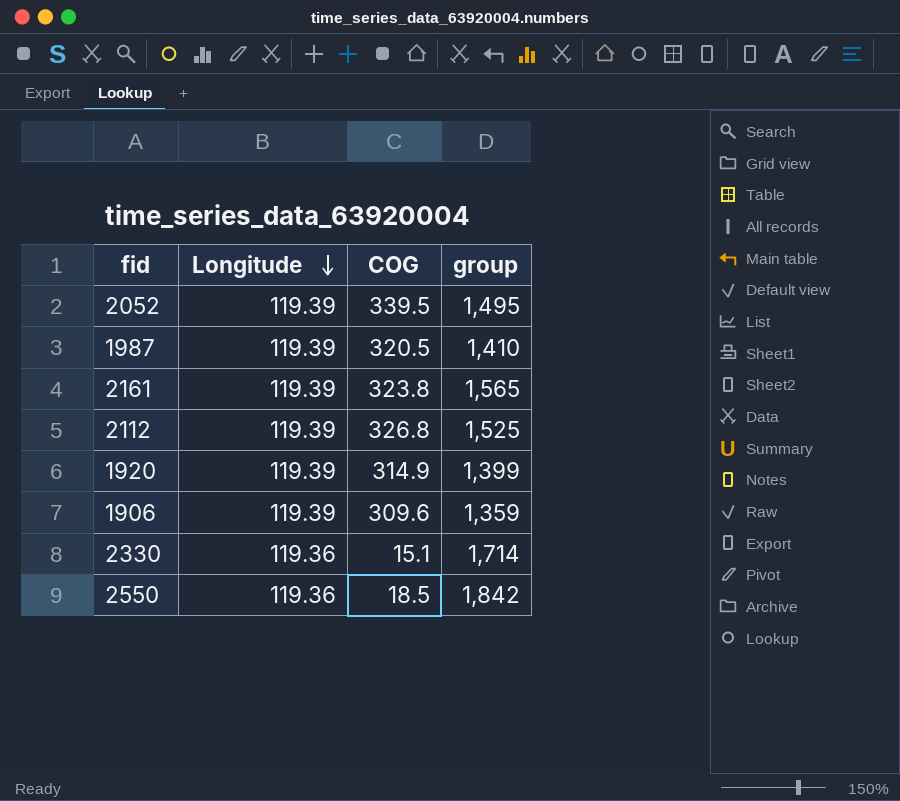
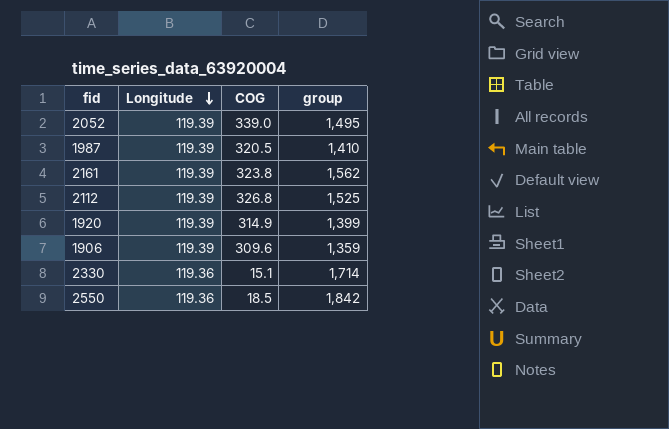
2052 | COG: 339.5 -> 339.0
2161 | group: 1,565 -> 1,562

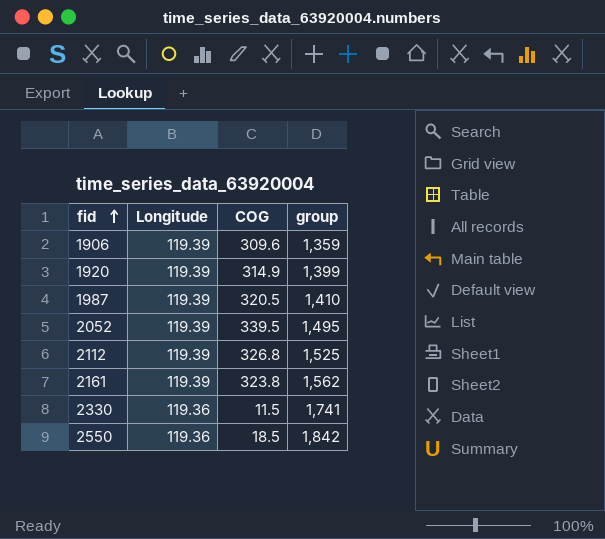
row order: Longitude descending -> fid ascending
2052 | COG: 339.0 -> 339.5
2330 | COG: 15.1 -> 11.5
2330 | group: 1,714 -> 1,741

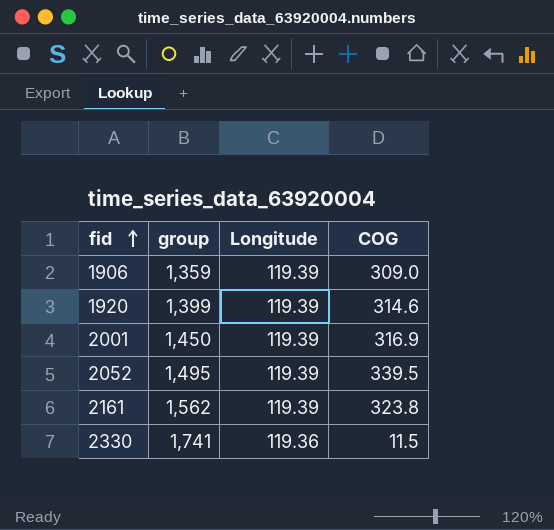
column group | position: 4 -> 2
row 1987: 119.39 | 320.5 | 1,410 -> none
row 2112: 119.39 | 326.8 | 1,525 -> none
row 2550: 119.36 | 18.5 | 1,842 -> none
1906 | COG: 309.6 -> 309.0
1920 | COG: 314.9 -> 314.6
row 2001: none -> 1,450 | 119.39 | 316.9

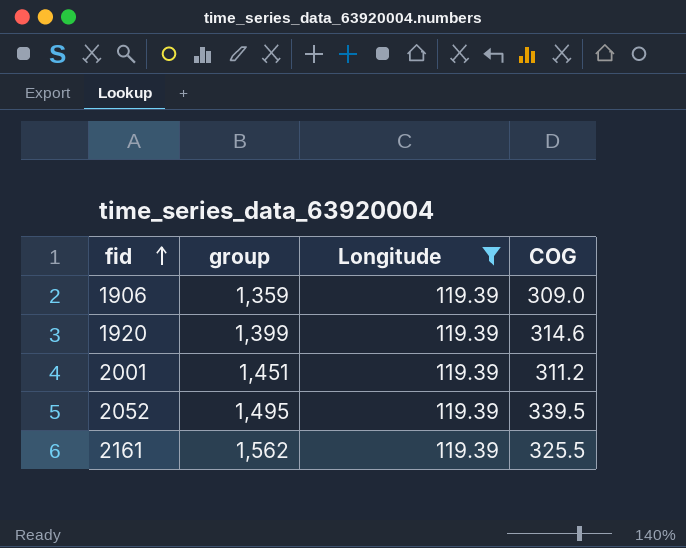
filter: none -> Longitude = 119.39
2001 | group: 1,450 -> 1,451
2001 | COG: 316.9 -> 311.2
2161 | COG: 323.8 -> 325.5

